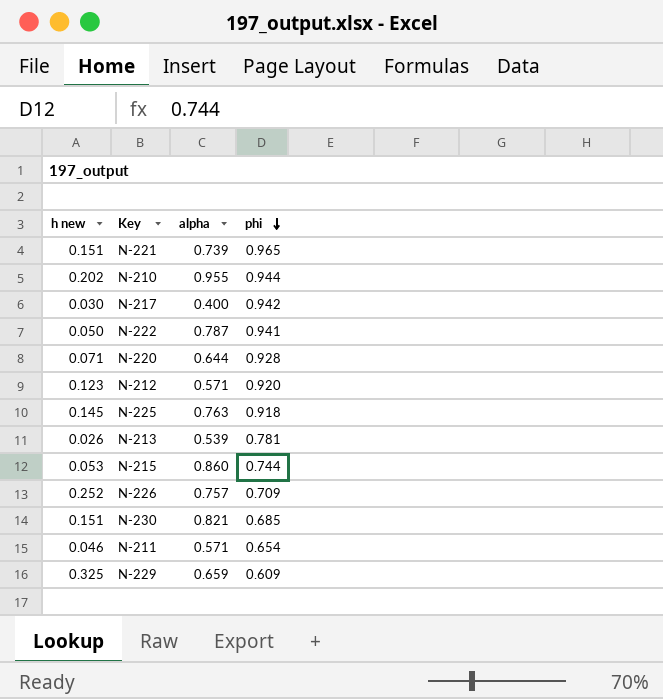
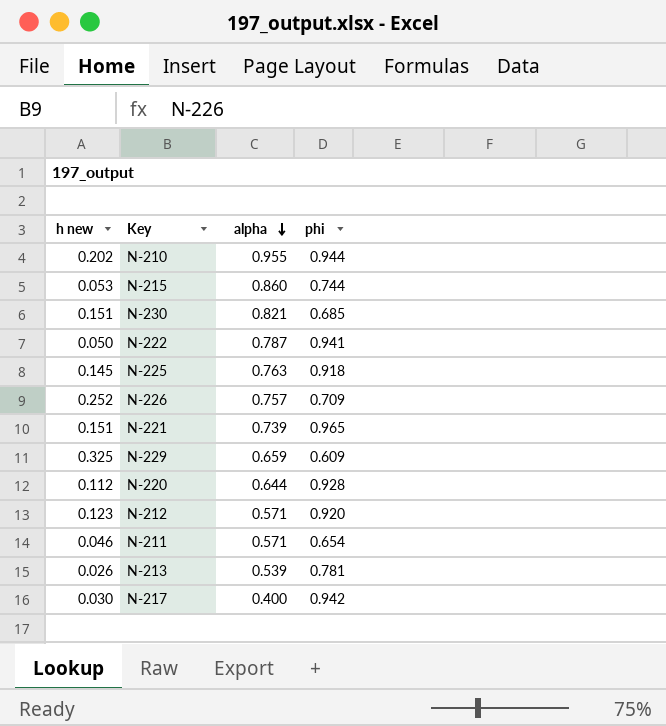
row order: phi descending -> alpha descending
N-220 | h new: 0.071 -> 0.112

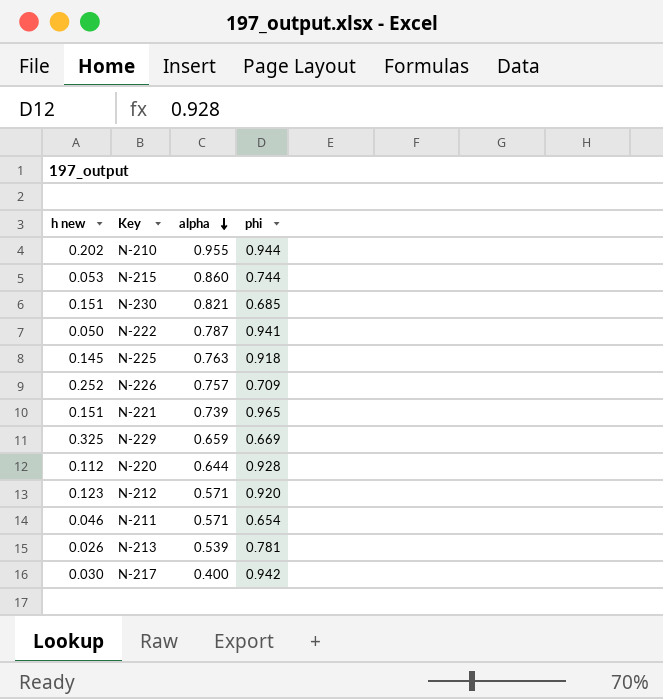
N-229 | phi: 0.609 -> 0.669

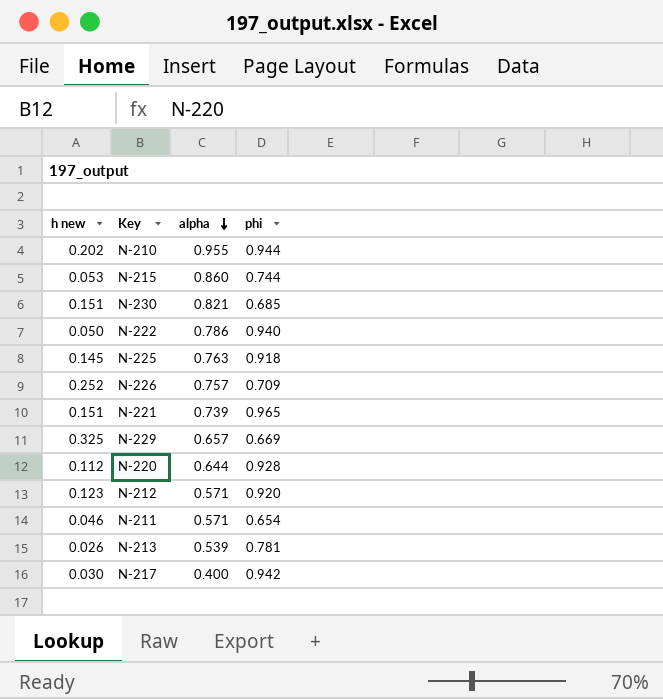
N-222 | alpha: 0.787 -> 0.786
N-222 | phi: 0.941 -> 0.940
N-229 | alpha: 0.659 -> 0.657

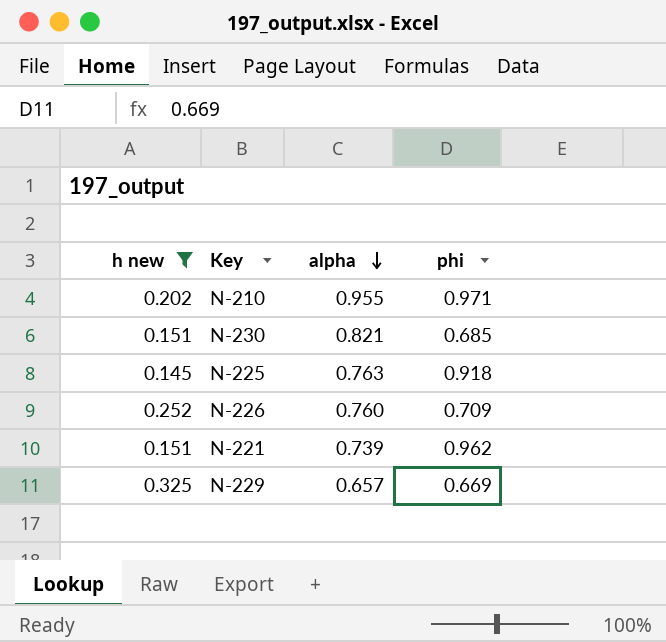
filter: none -> h new >= 0.145
N-210 | phi: 0.944 -> 0.971
N-226 | alpha: 0.757 -> 0.760
N-221 | phi: 0.965 -> 0.962

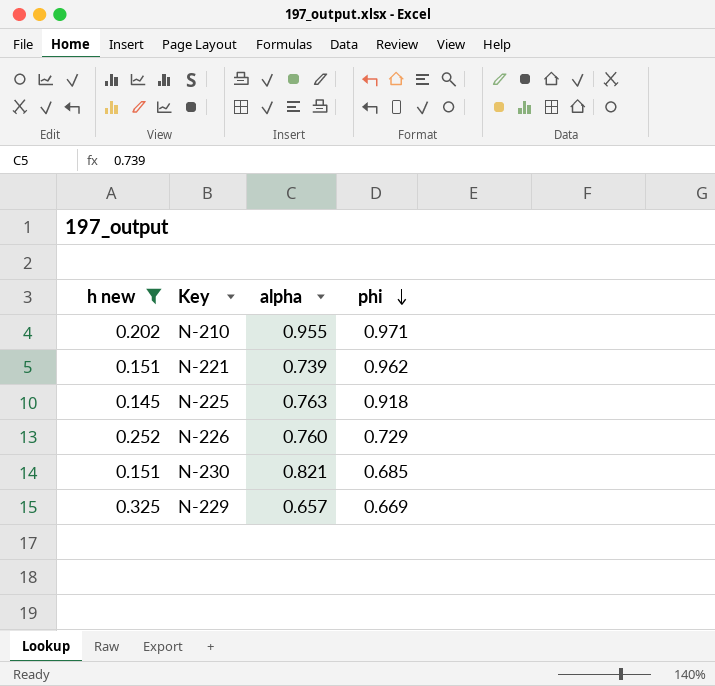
row order: alpha descending -> phi descending
N-226 | phi: 0.709 -> 0.729

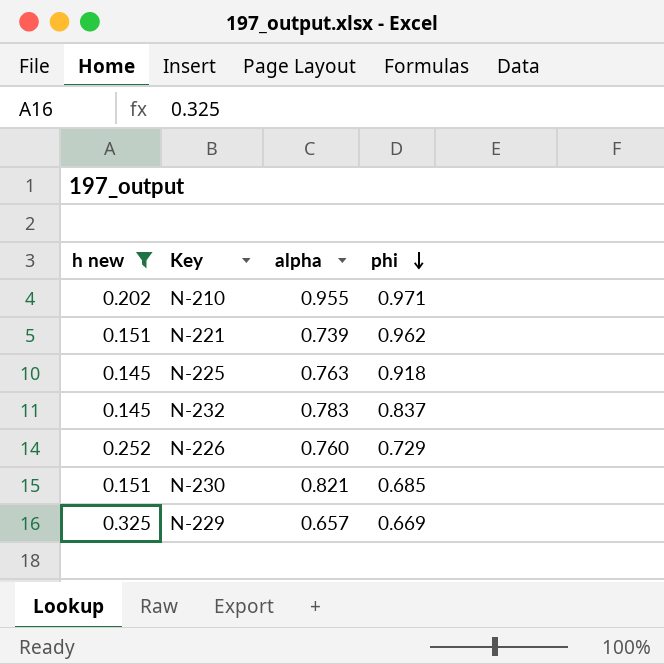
row N-232: none -> 0.145 | 0.783 | 0.837

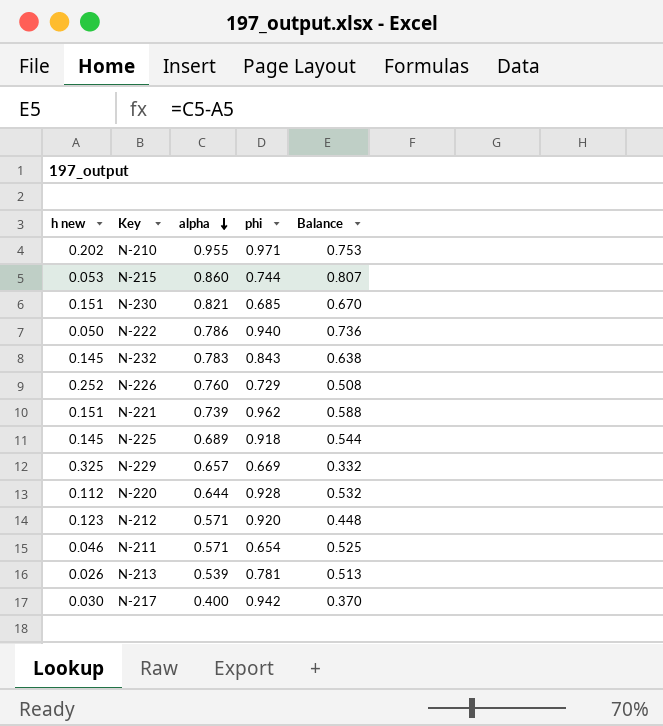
filter: h new >= 0.145 -> none
row order: phi descending -> alpha descending
column Balance | formula: none -> [alpha] - [h new]
N-232 | phi: 0.837 -> 0.843
N-225 | alpha: 0.763 -> 0.689

